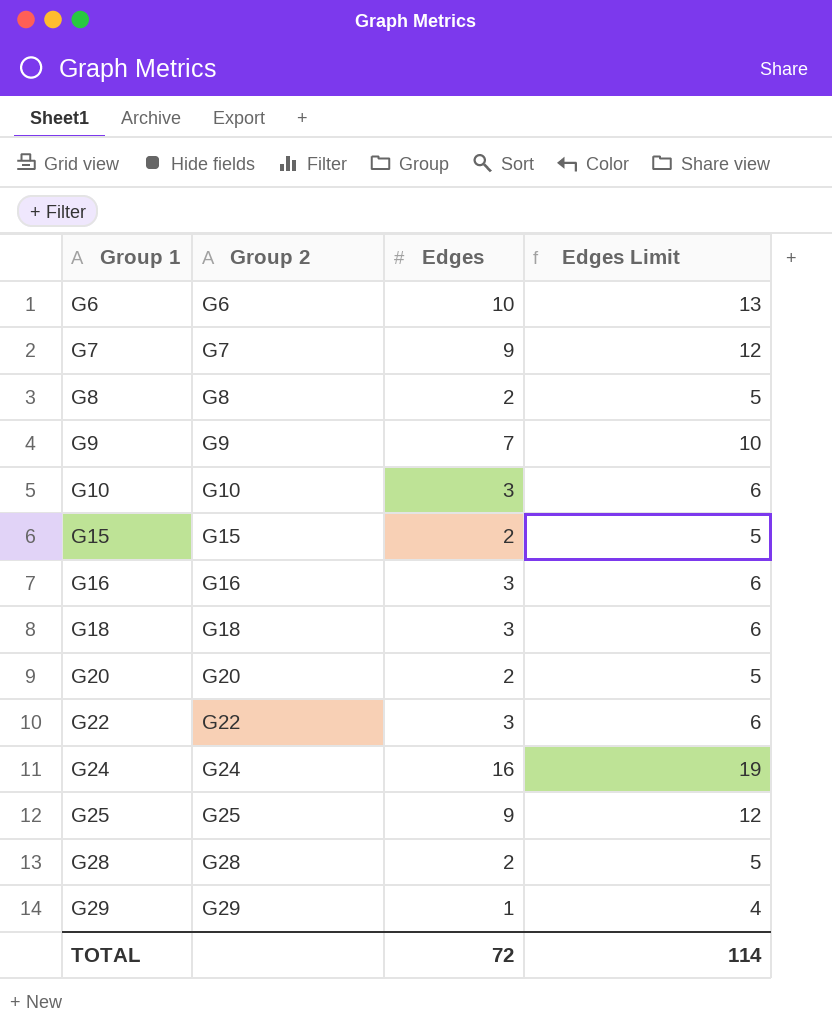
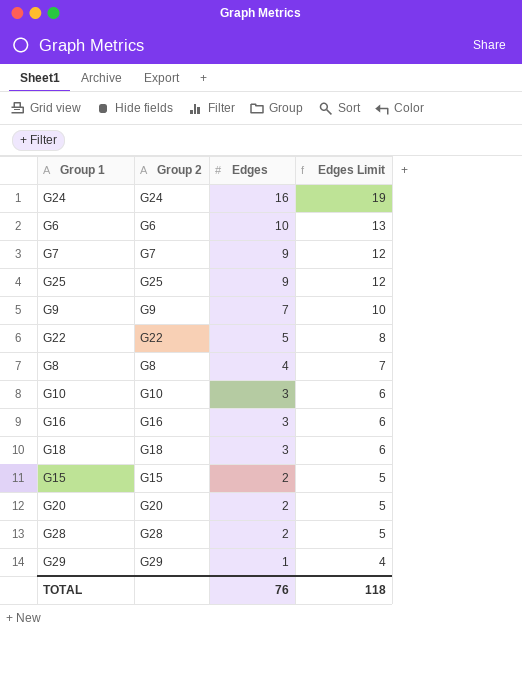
row order: Group 1 ascending -> Edges descending
G22 | Edges: 3 -> 5
G22 | Edges Limit: 6 -> 8
G8 | Edges: 2 -> 4
G8 | Edges Limit: 5 -> 7
TOTAL | Edges: 72 -> 76
TOTAL | Edges Limit: 114 -> 118

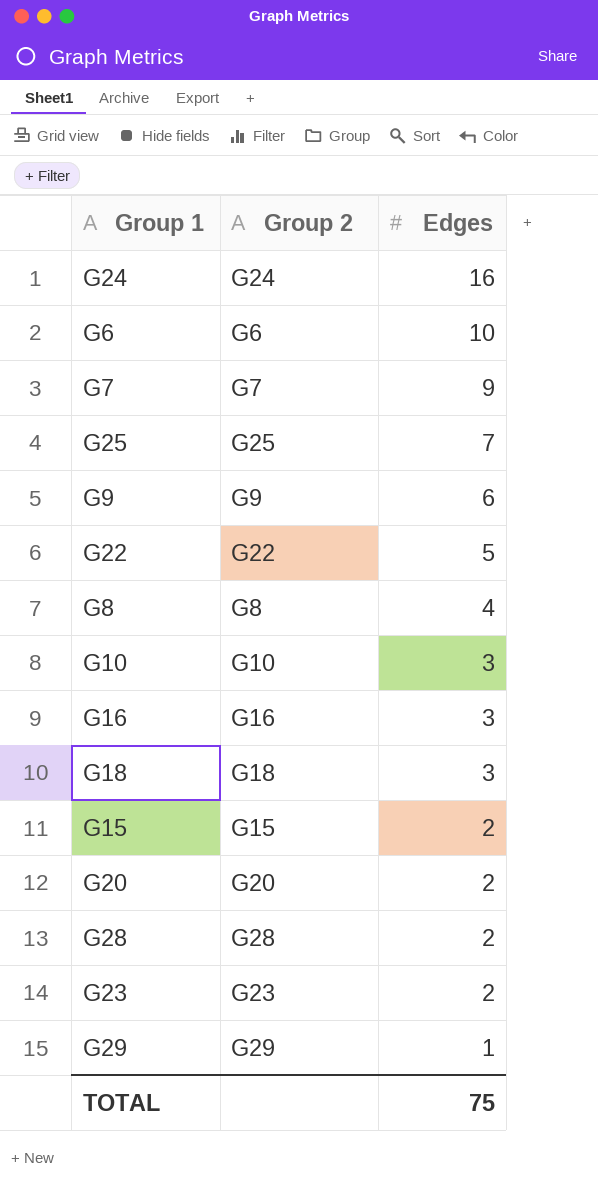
column Edges Limit | formula: [Edges] + 3 -> none
G25 | Edges: 9 -> 7
G9 | Edges: 7 -> 6
row G23: none -> G23 | 2
TOTAL | Edges: 76 -> 75

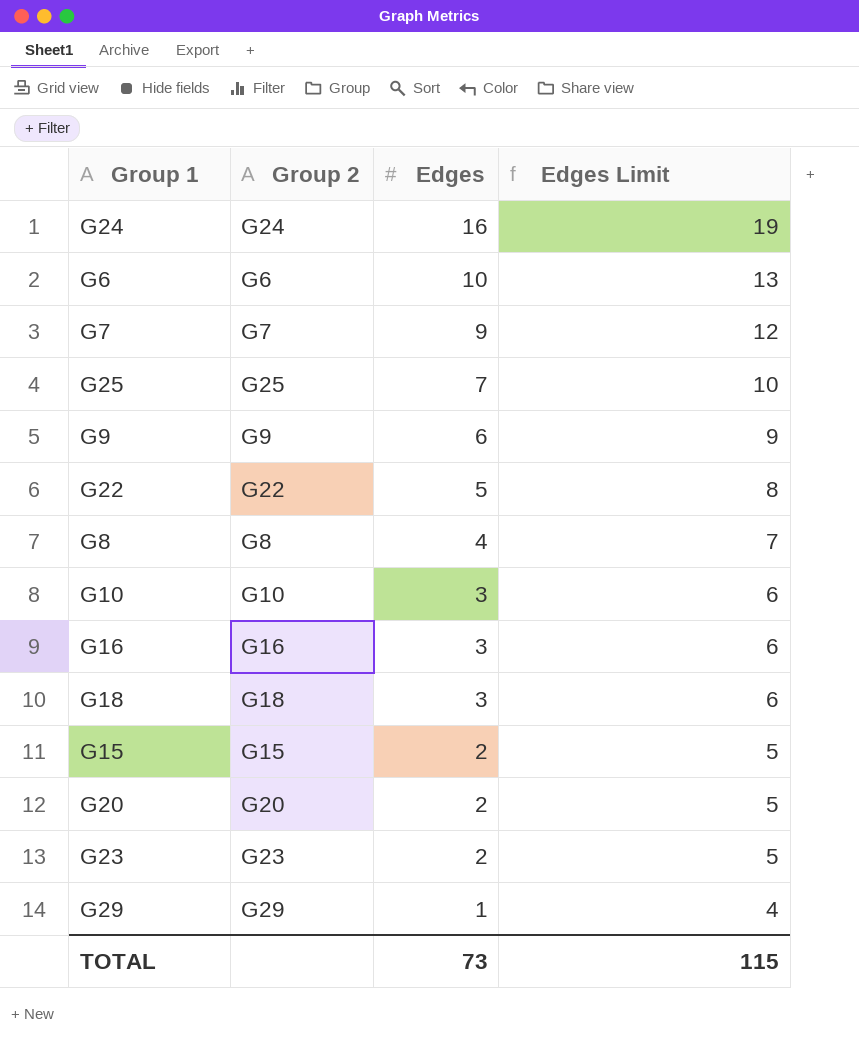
column Edges Limit | formula: none -> [Edges] + 3
row G28: G28 | 2 -> none
TOTAL | Edges: 75 -> 73

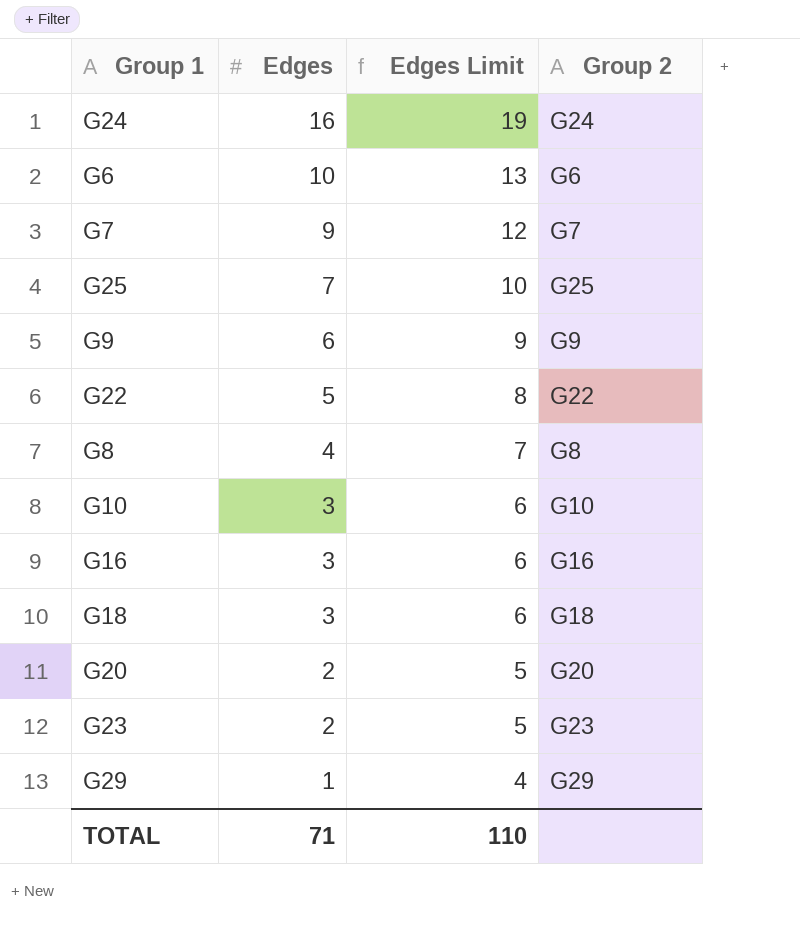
column Group 2 | position: 2 -> 4
row G15: G15 | 2 | 5 -> none
TOTAL | Edges: 73 -> 71
TOTAL | Edges Limit: 115 -> 110

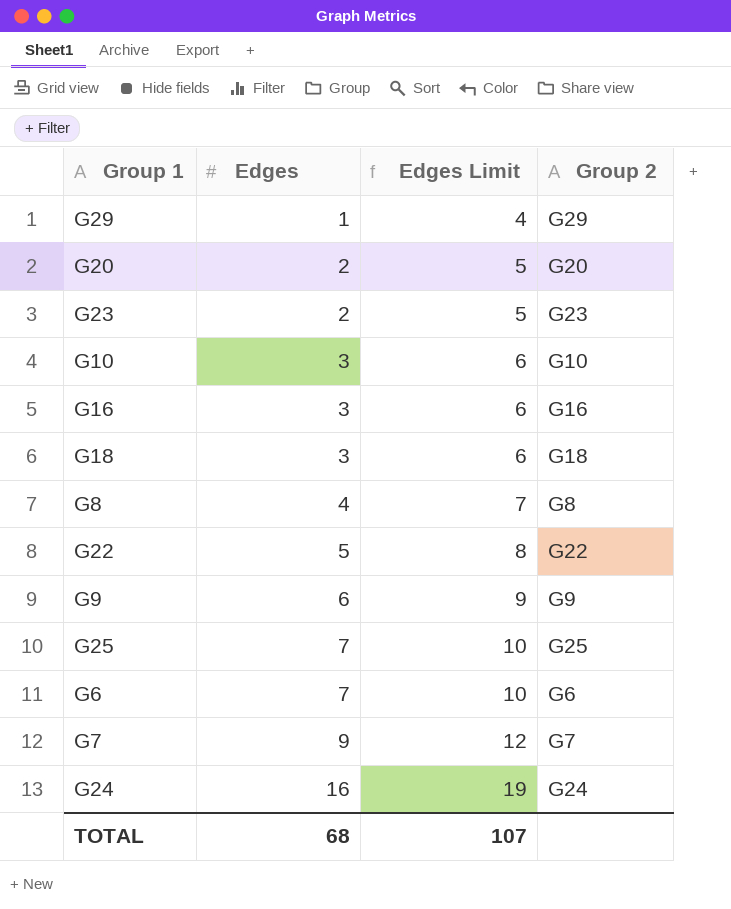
row order: Edges descending -> Edges ascending
G6 | Edges: 10 -> 7
G6 | Edges Limit: 13 -> 10
TOTAL | Edges: 71 -> 68
TOTAL | Edges Limit: 110 -> 107

